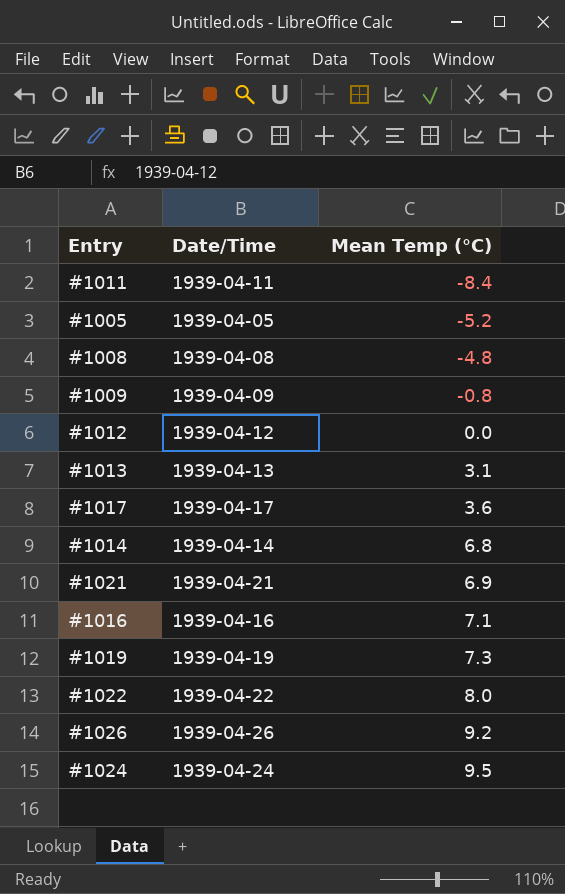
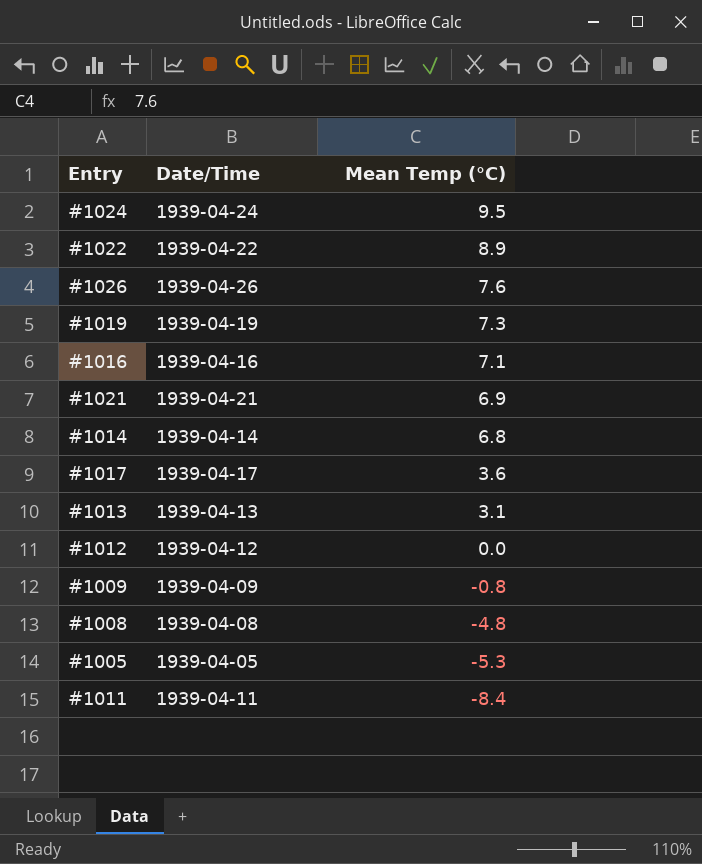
row order: Mean Temp (°C) ascending -> Mean Temp (°C) descending
#1022 | Mean Temp (°C): 8.0 -> 8.9
#1026 | Mean Temp (°C): 9.2 -> 7.6
#1005 | Mean Temp (°C): -5.2 -> -5.3

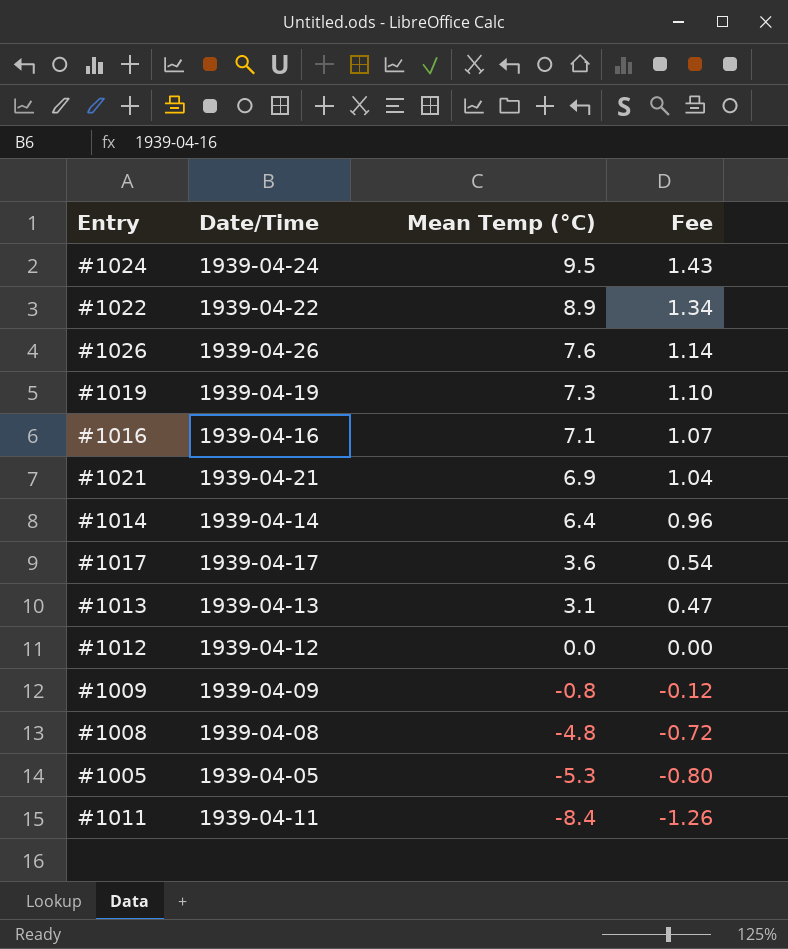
column Fee | formula: none -> [Mean Temp (°C)] * 0.15
#1014 | Mean Temp (°C): 6.8 -> 6.4

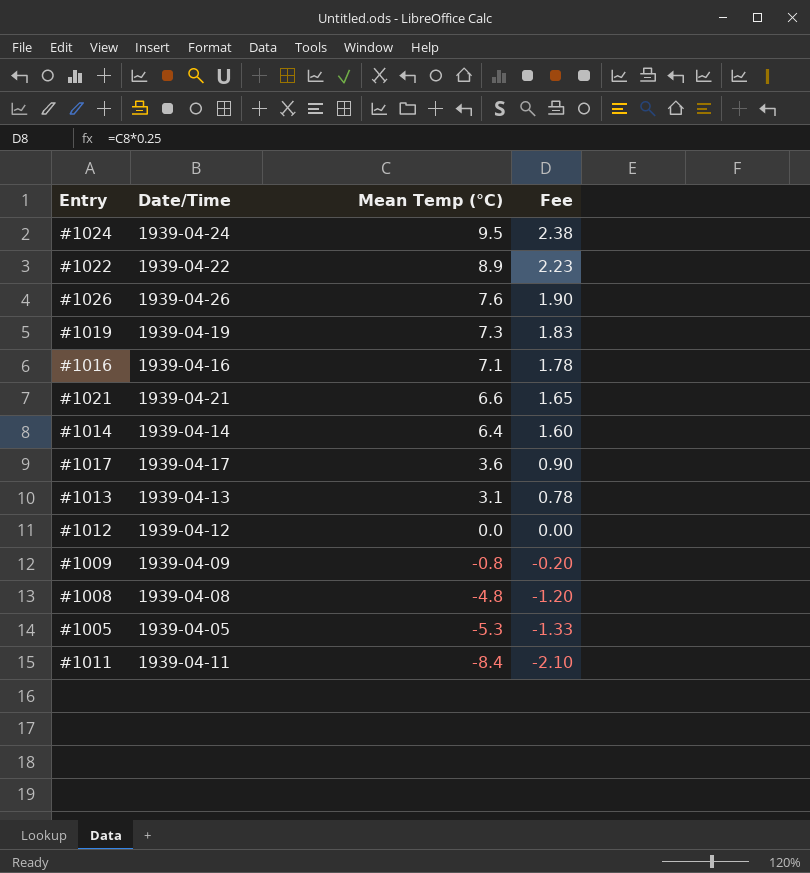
column Fee | formula: [Mean Temp (°C)] * 0.15 -> [Mean Temp (°C)] * 0.25
#1021 | Mean Temp (°C): 6.9 -> 6.6

